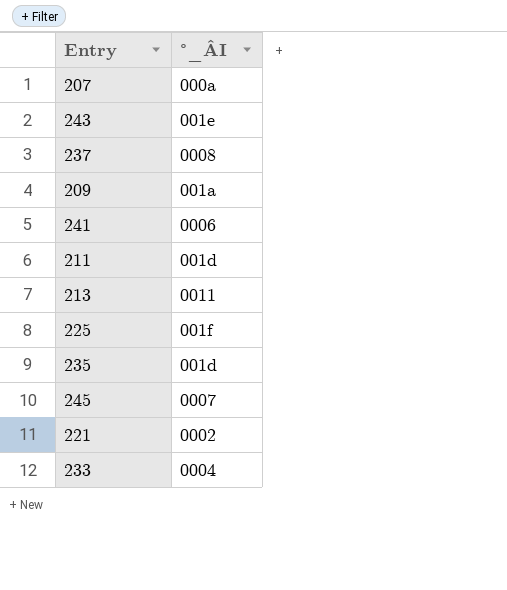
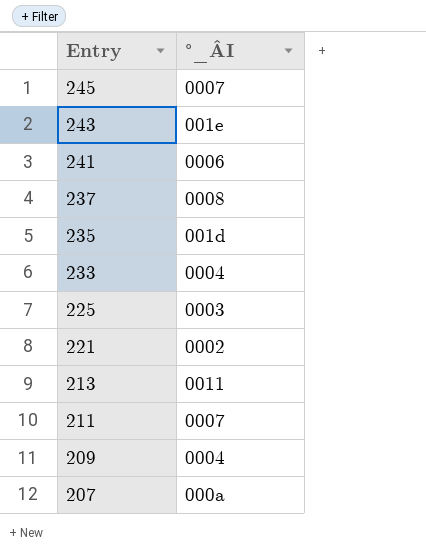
row order: none -> Entry descending
225 | °_ÂI: 001f -> 0003
211 | °_ÂI: 001d -> 0007
209 | °_ÂI: 001a -> 0004

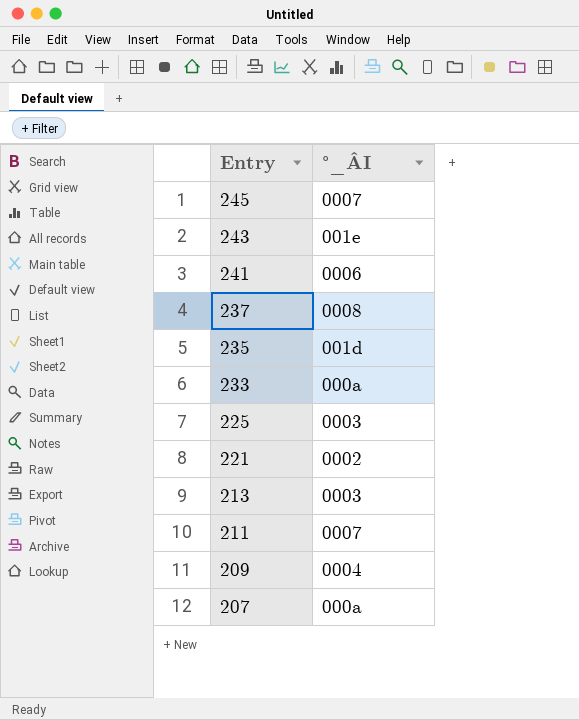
233 | °_ÂI: 0004 -> 000a
213 | °_ÂI: 0011 -> 0003

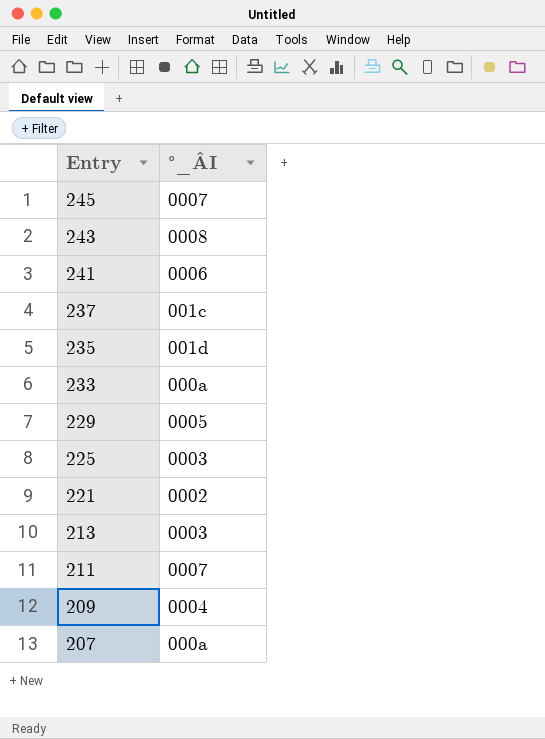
243 | °_ÂI: 001e -> 0008
237 | °_ÂI: 0008 -> 001c
row 229: none -> 0005

